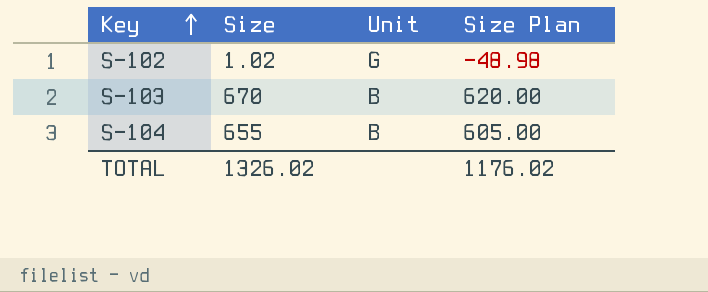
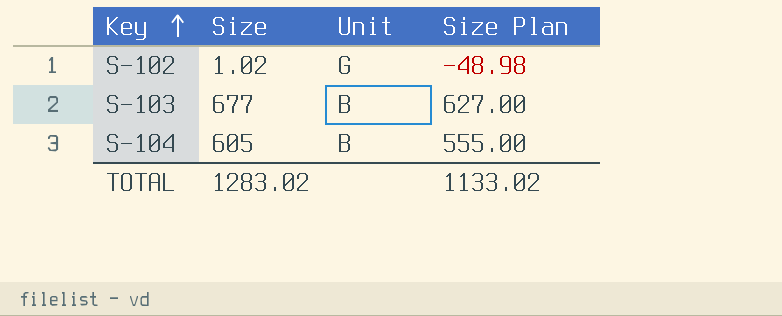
S-103 | Size: 670 -> 677
S-103 | Size Plan: 620.00 -> 627.00
S-104 | Size: 655 -> 605
S-104 | Size Plan: 605.00 -> 555.00
TOTAL | Size: 1326.02 -> 1283.02
TOTAL | Size Plan: 1176.02 -> 1133.02

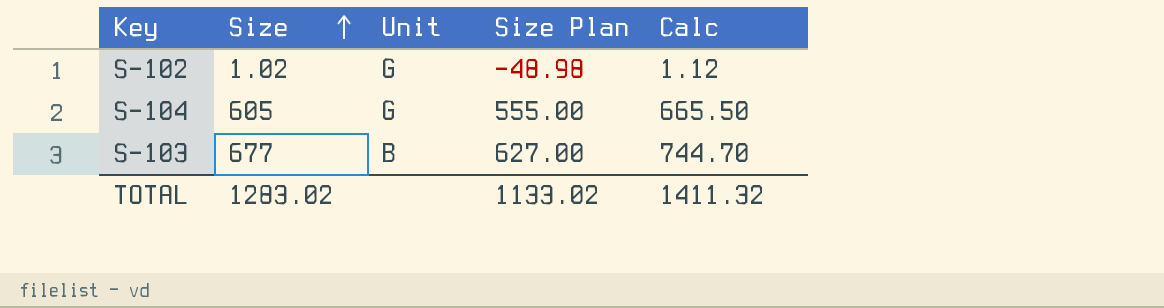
row order: Key ascending -> Size ascending
column Calc | formula: none -> [Size] * 1.1
S-104 | Unit: B -> G

